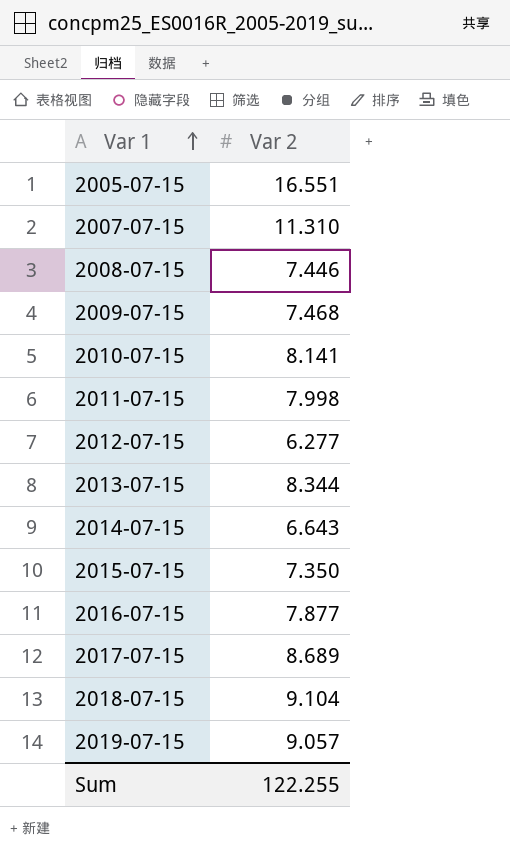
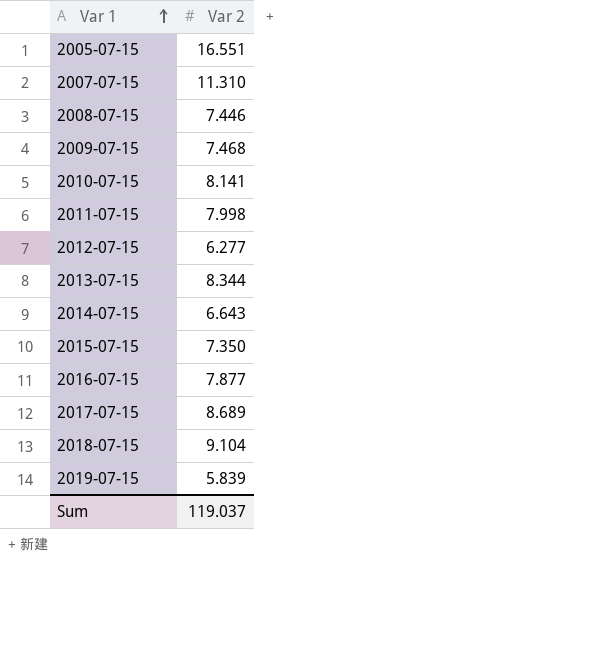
2019-07-15 | Var 2: 9.057 -> 5.839
Sum | Var 2: 122.255 -> 119.037

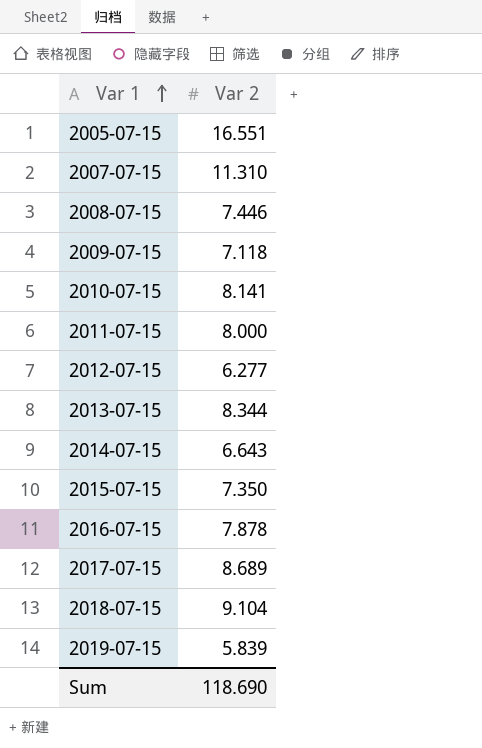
2009-07-15 | Var 2: 7.468 -> 7.118
2011-07-15 | Var 2: 7.998 -> 8.000
2016-07-15 | Var 2: 7.877 -> 7.878
Sum | Var 2: 119.037 -> 118.690

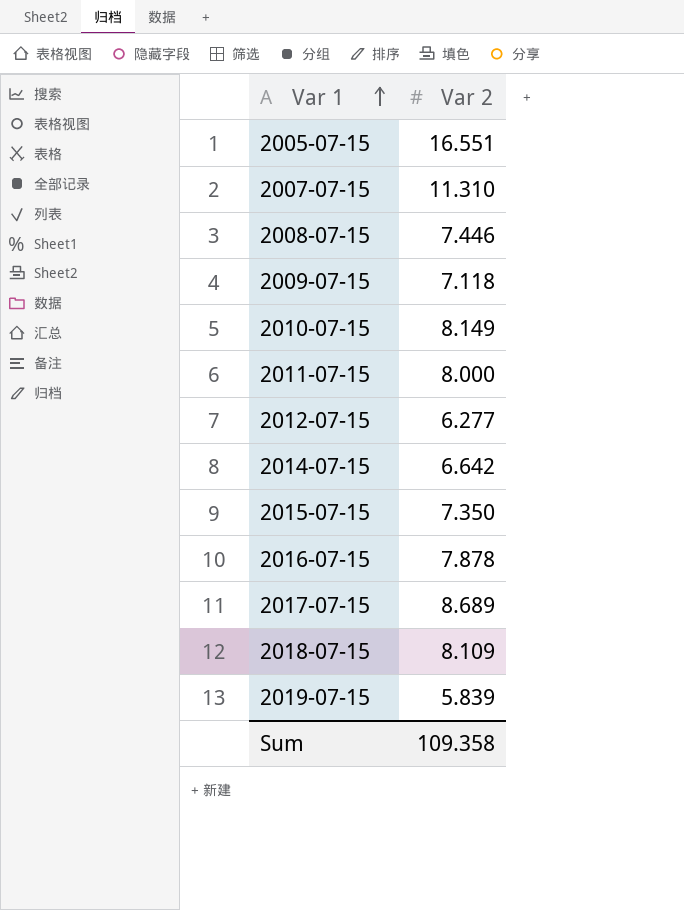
row 2013-07-15: 8.344 -> none
2010-07-15 | Var 2: 8.141 -> 8.149
2014-07-15 | Var 2: 6.643 -> 6.642
2018-07-15 | Var 2: 9.104 -> 8.109
Sum | Var 2: 118.690 -> 109.358

